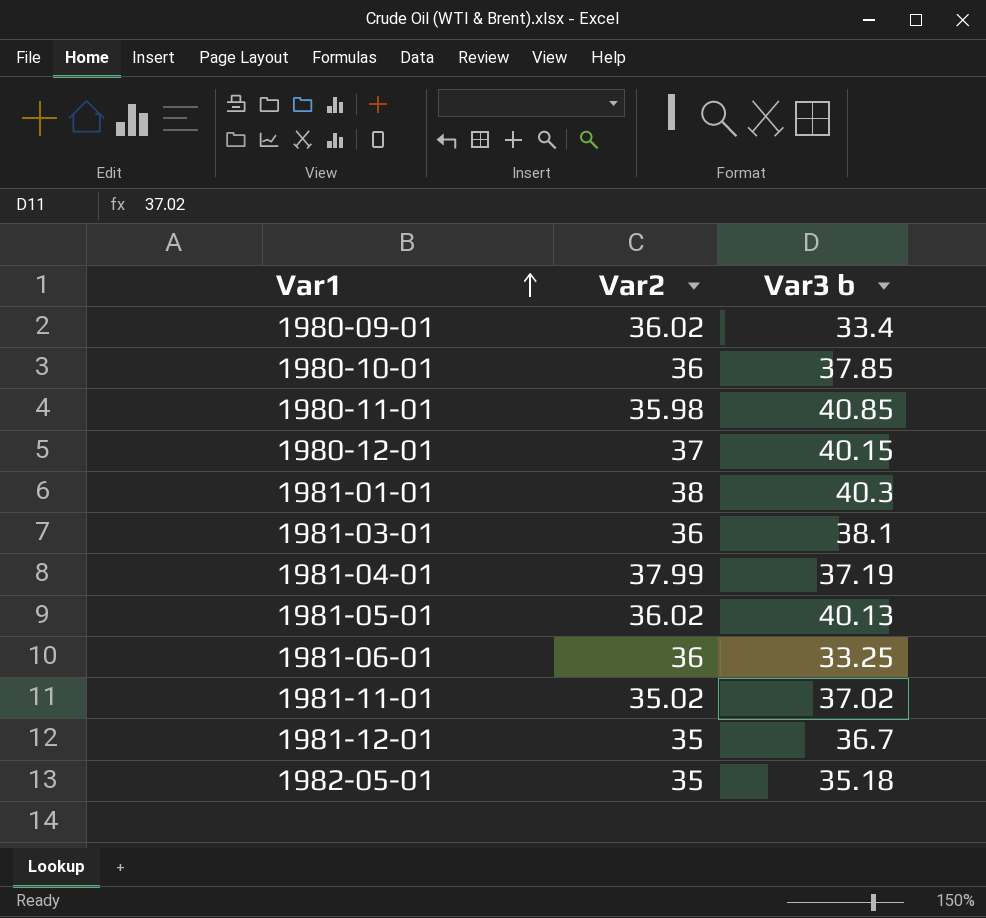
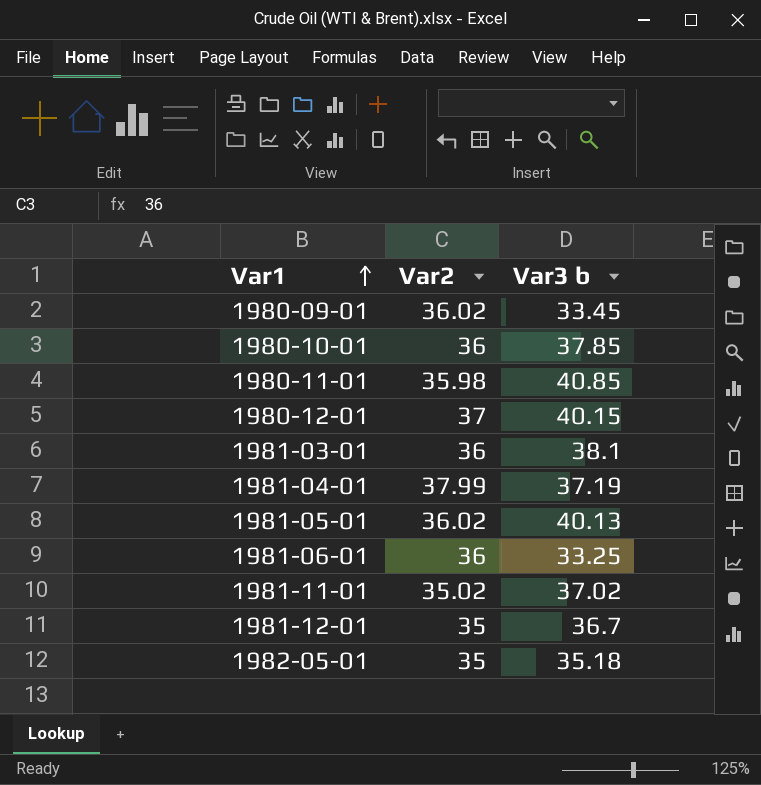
row 1981-01-01: 38 | 40.3 -> none
1980-09-01 | Var3 b: 33.4 -> 33.45

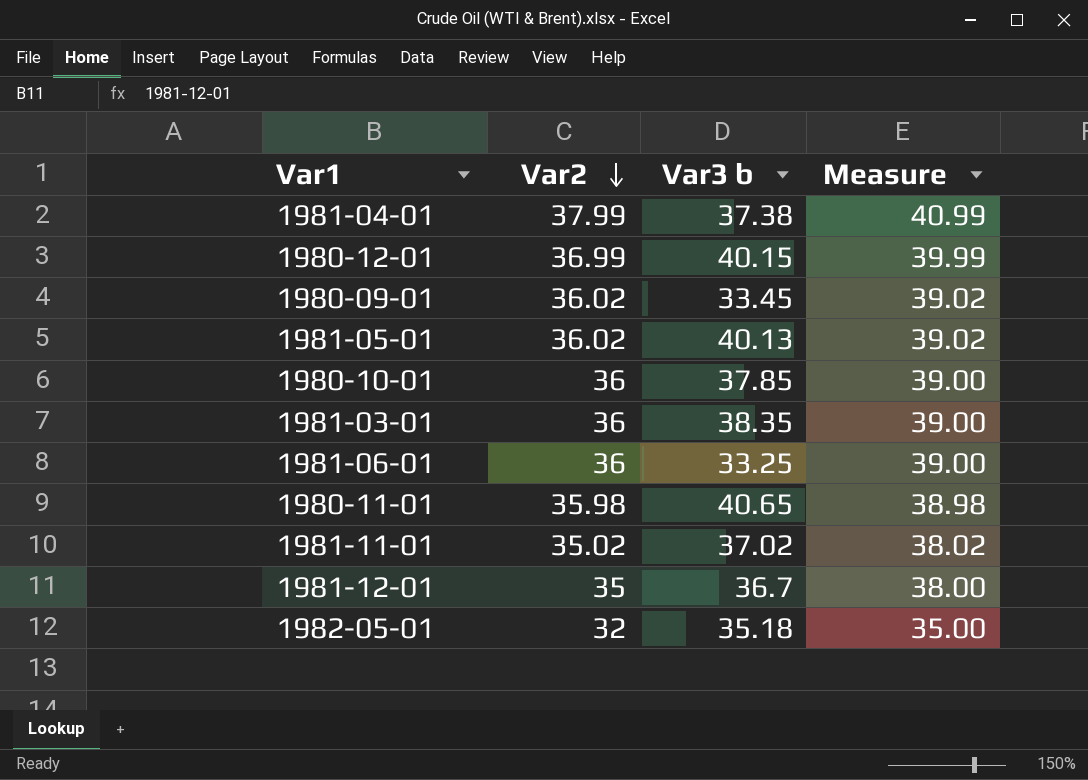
row order: Var1 ascending -> Var2 descending
column Measure | formula: none -> [Var2] + 3
1981-04-01 | Var3 b: 37.19 -> 37.38
1980-12-01 | Var2: 37 -> 36.99
1981-03-01 | Var3 b: 38.1 -> 38.35
1980-11-01 | Var3 b: 40.85 -> 40.65
1982-05-01 | Var2: 35 -> 32

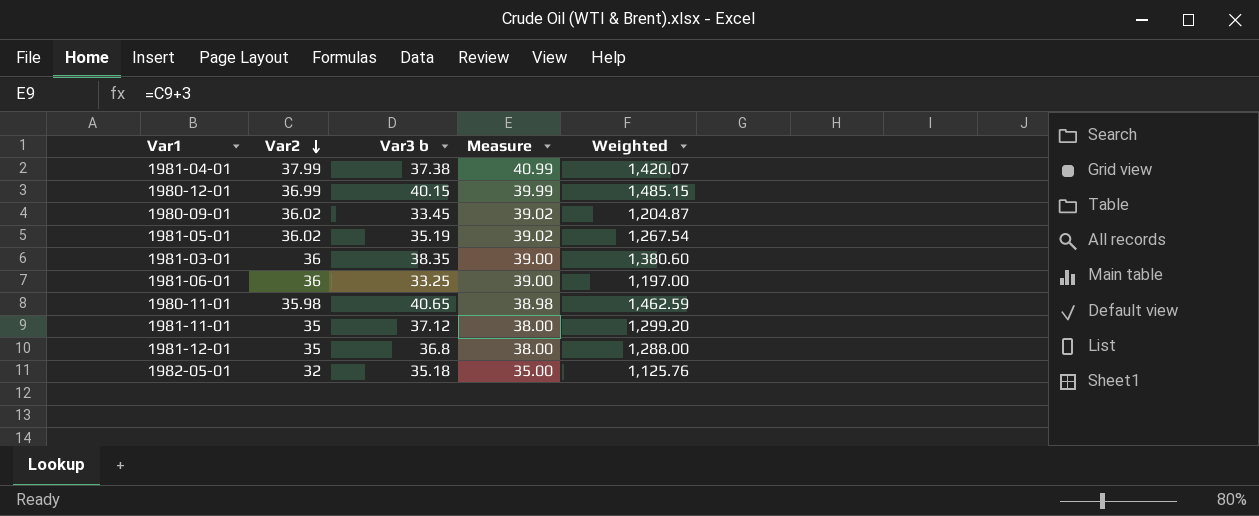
column Weighted | formula: none -> [Var2] * [Var3 b]
row 1980-10-01: 36 | 37.85 | 39.00 -> none
1981-05-01 | Var3 b: 40.13 -> 35.19
1981-11-01 | Var2: 35.02 -> 35
1981-11-01 | Var3 b: 37.02 -> 37.12
1981-11-01 | Measure: 38.02 -> 38.00
1981-12-01 | Var3 b: 36.7 -> 36.8

